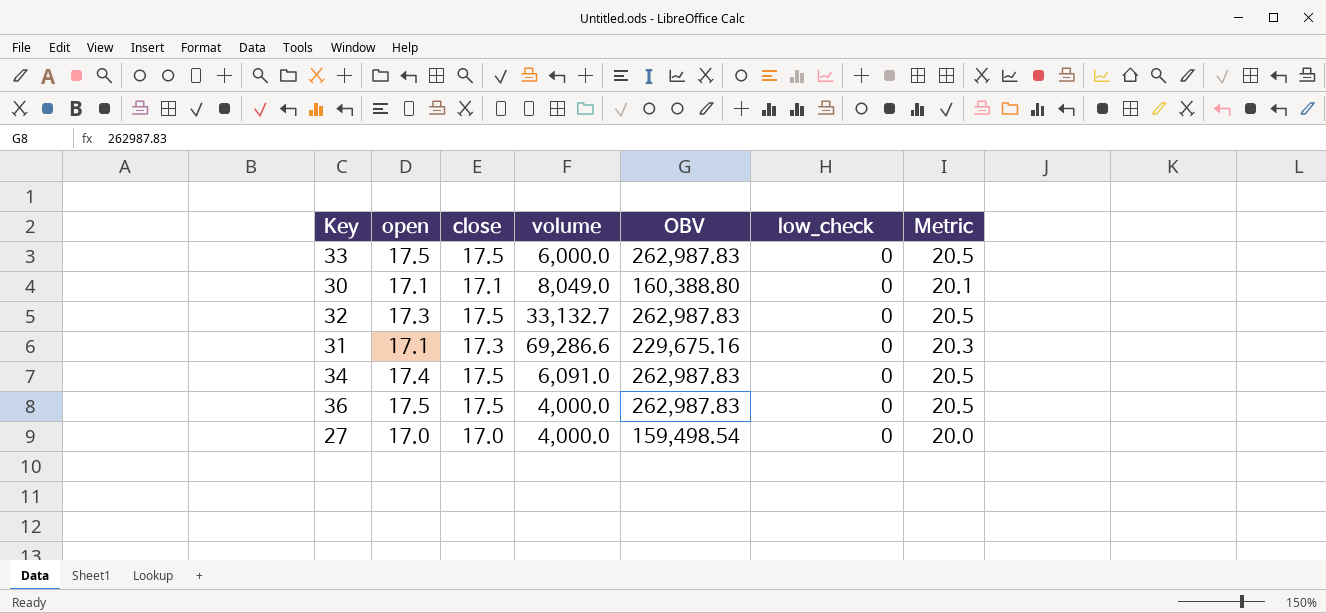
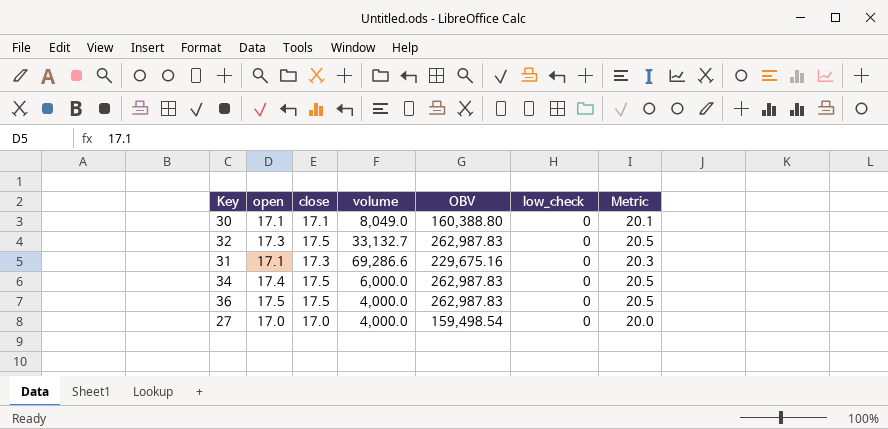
row 33: 17.5 | 17.5 | 6,000.0 | 262,987.83 | 0 | 20.5 -> none
34 | volume: 6,091.0 -> 6,000.0

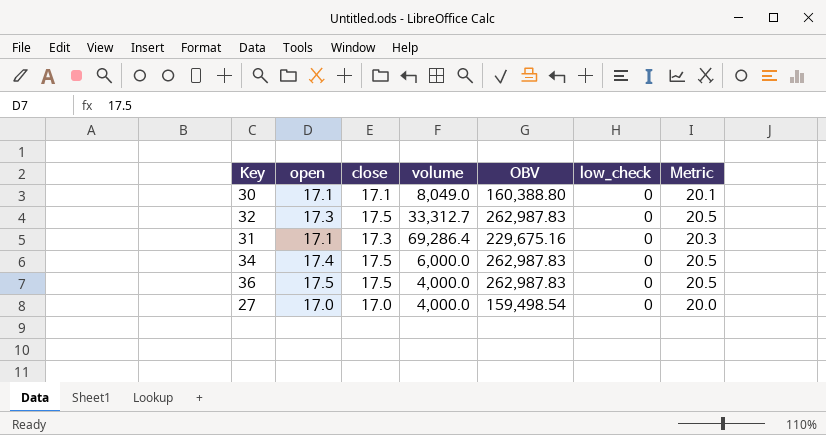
32 | volume: 33,132.7 -> 33,312.7
31 | volume: 69,286.6 -> 69,286.4

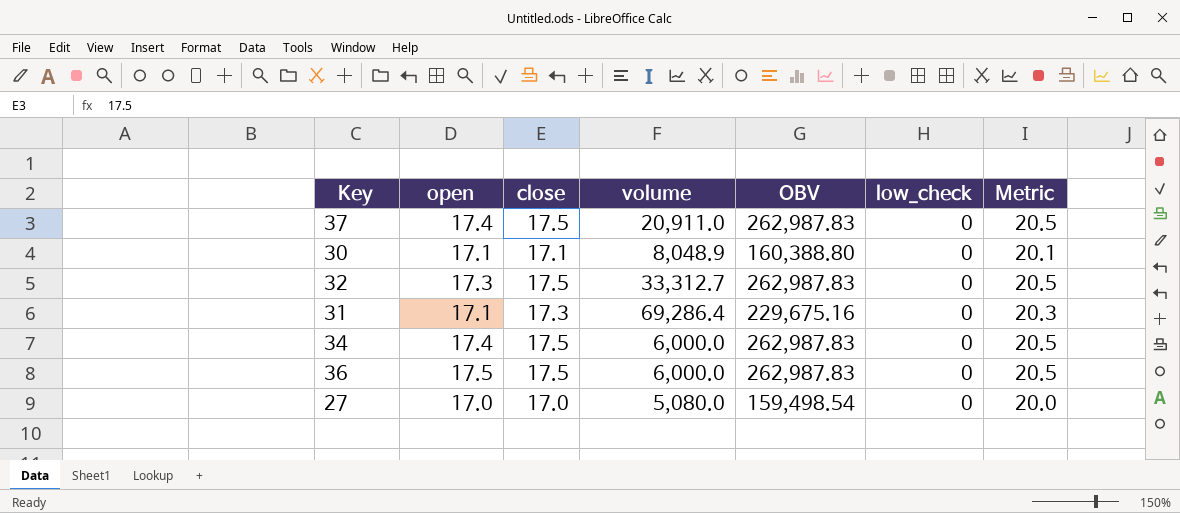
row 37: none -> 17.4 | 17.5 | 20,911.0 | 262,987.83 | 0 | 20.5
30 | volume: 8,049.0 -> 8,048.9
36 | volume: 4,000.0 -> 6,000.0
27 | volume: 4,000.0 -> 5,080.0

